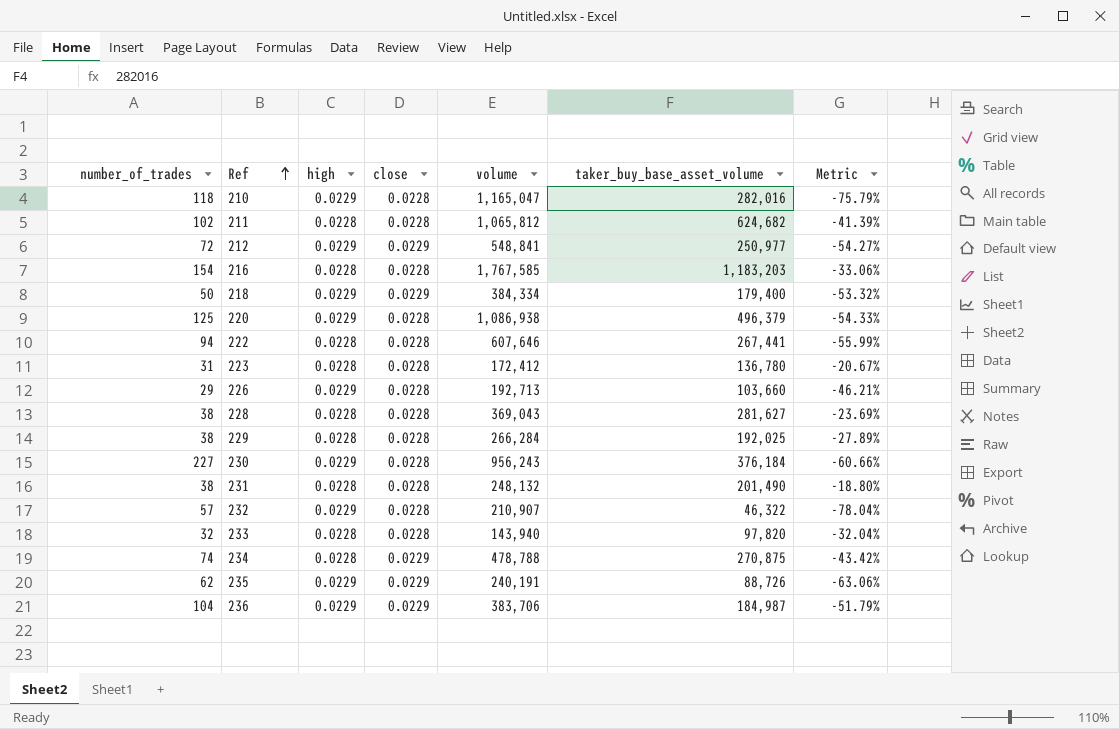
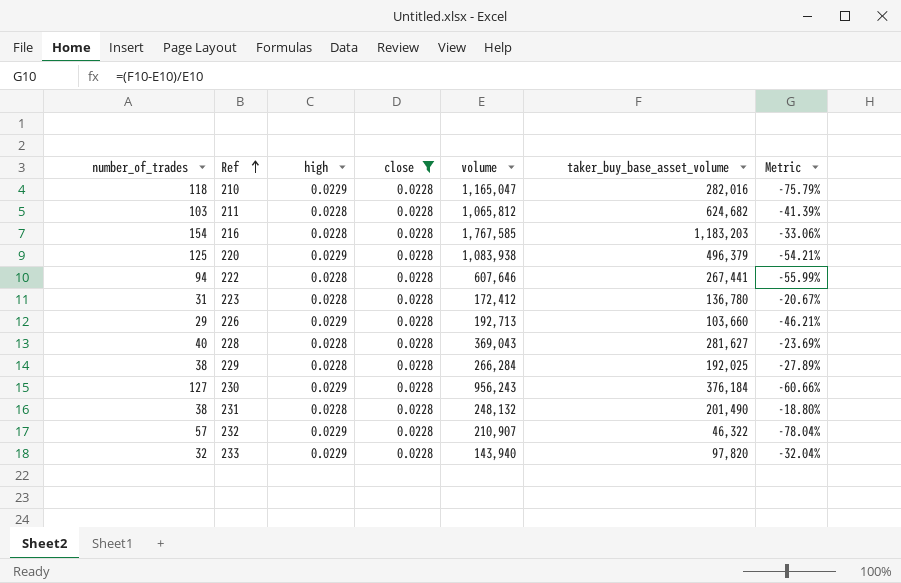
filter: none -> close = 0.0228
211 | number_of_trades: 102 -> 103
220 | volume: 1,086,938 -> 1,083,938
220 | Metric: -54.33% -> -54.21%
228 | number_of_trades: 38 -> 40
230 | number_of_trades: 227 -> 127
233 | high: 0.0228 -> 0.0229

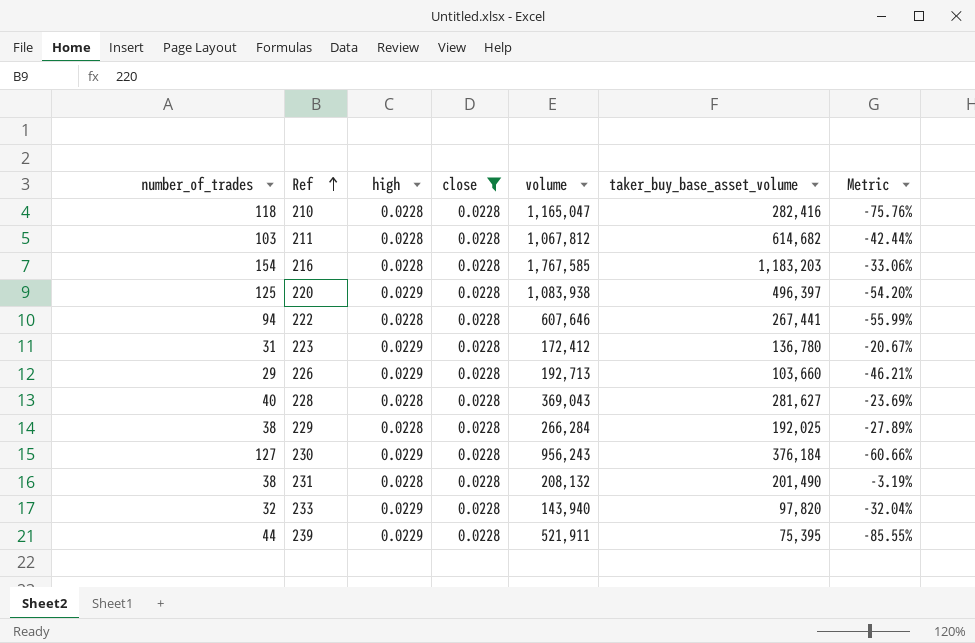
row 232: 57 | 0.0229 | 0.0228 | 210,907 | 46,322 | -78.04% -> none
210 | high: 0.0229 -> 0.0228
210 | taker_buy_base_asset_volume: 282,016 -> 282,416
210 | Metric: -75.79% -> -75.76%
211 | volume: 1,065,812 -> 1,067,812
211 | taker_buy_base_asset_volume: 624,682 -> 614,682
211 | Metric: -41.39% -> -42.44%
220 | taker_buy_base_asset_volume: 496,379 -> 496,397
220 | Metric: -54.21% -> -54.20%
223 | high: 0.0228 -> 0.0229
231 | volume: 248,132 -> 208,132
231 | Metric: -18.80% -> -3.19%
row 239: none -> 44 | 0.0229 | 0.0228 | 521,911 | 75,395 | -85.55%

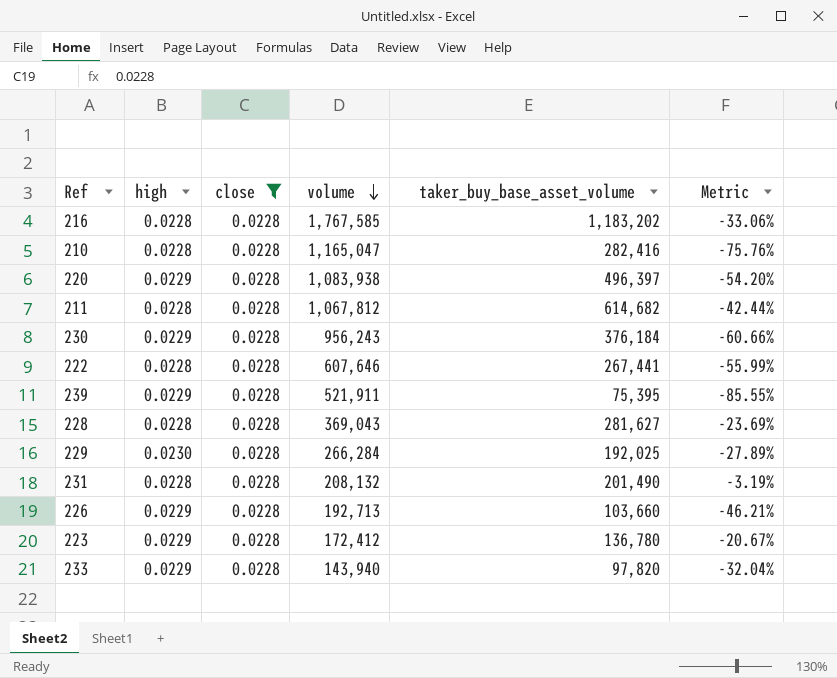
row order: Ref ascending -> volume descending
column number_of_trades | position: 1 -> none
216 | taker_buy_base_asset_volume: 1,183,203 -> 1,183,202
229 | high: 0.0228 -> 0.0230

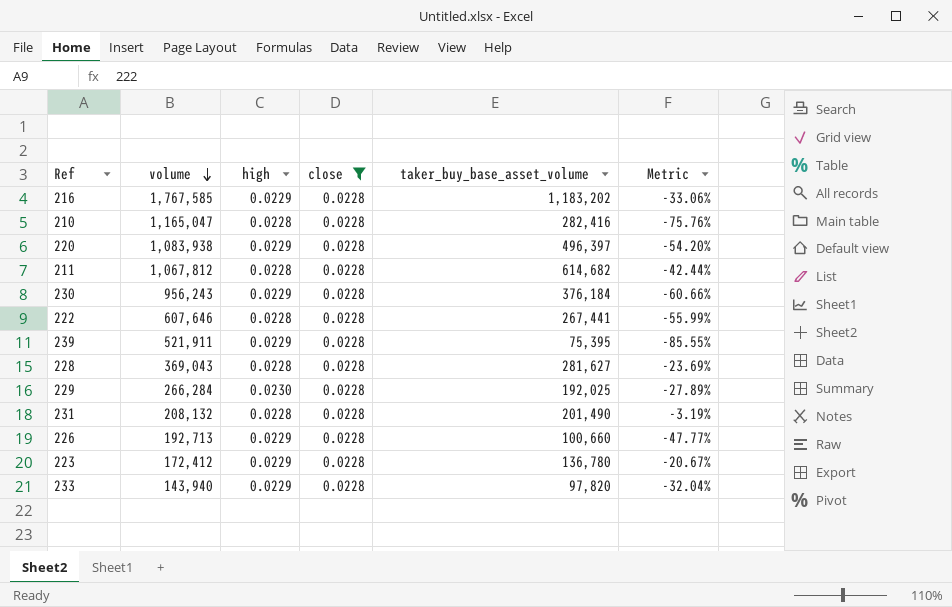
column volume | position: 4 -> 2
216 | high: 0.0228 -> 0.0229
226 | taker_buy_base_asset_volume: 103,660 -> 100,660
226 | Metric: -46.21% -> -47.77%

